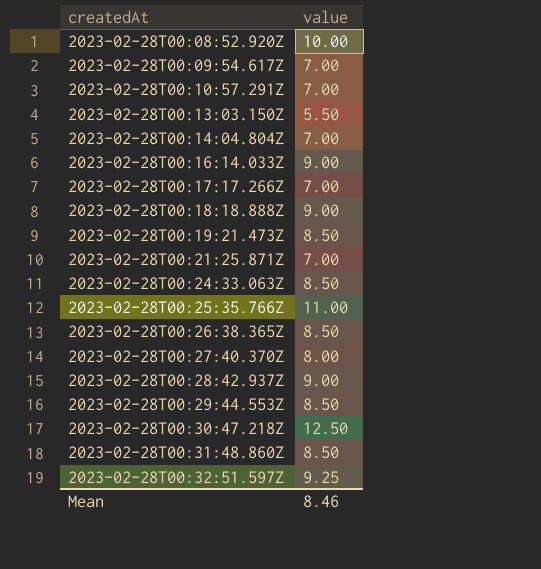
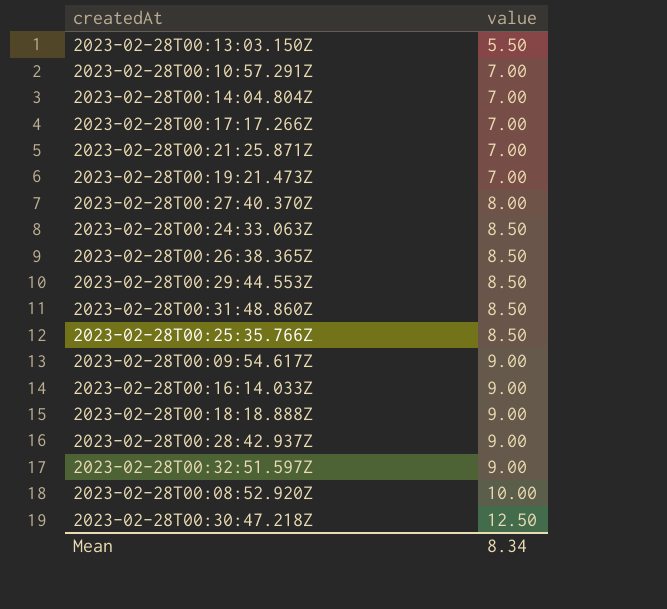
row order: createdAt ascending -> value ascending
2023-02-28T00:19:21.473Z | value: 8.50 -> 7.00
2023-02-28T00:25:35.766Z | value: 11.00 -> 8.50
2023-02-28T00:09:54.617Z | value: 7.00 -> 9.00
2023-02-28T00:32:51.597Z | value: 9.25 -> 9.00
Mean | value: 8.46 -> 8.34

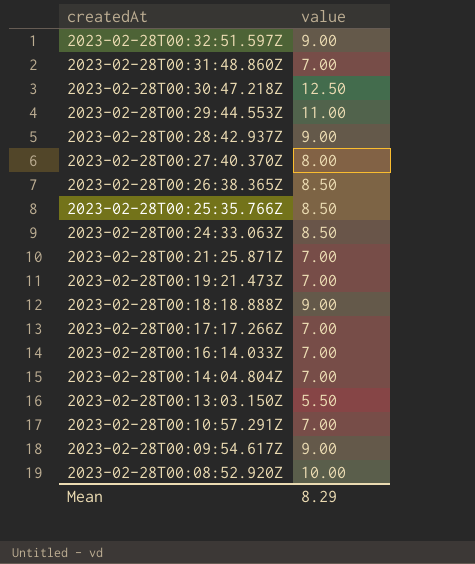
row order: value ascending -> createdAt descending
2023-02-28T00:31:48.860Z | value: 8.50 -> 7.00
2023-02-28T00:29:44.553Z | value: 8.50 -> 11.00
2023-02-28T00:16:14.033Z | value: 9.00 -> 7.00
Mean | value: 8.34 -> 8.29

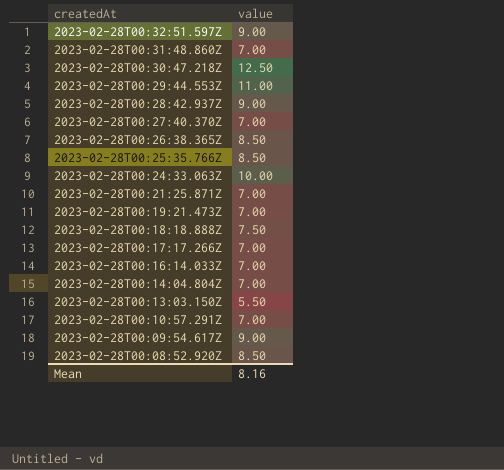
2023-02-28T00:27:40.370Z | value: 8.00 -> 7.00
2023-02-28T00:24:33.063Z | value: 8.50 -> 10.00
2023-02-28T00:18:18.888Z | value: 9.00 -> 7.50
2023-02-28T00:08:52.920Z | value: 10.00 -> 8.50
Mean | value: 8.29 -> 8.16

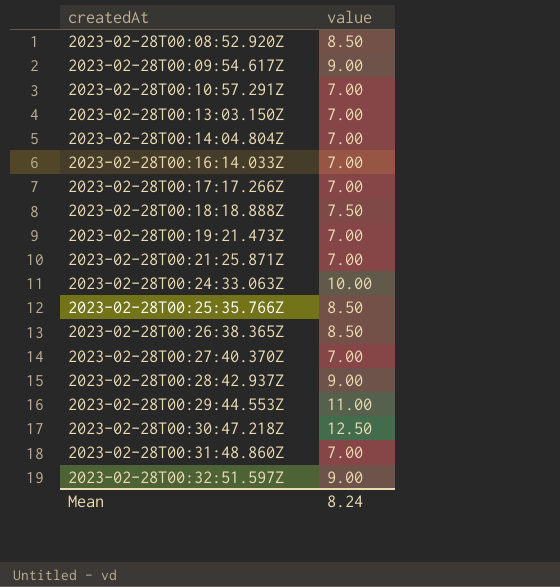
row order: createdAt descending -> createdAt ascending
2023-02-28T00:13:03.150Z | value: 5.50 -> 7.00
Mean | value: 8.16 -> 8.24

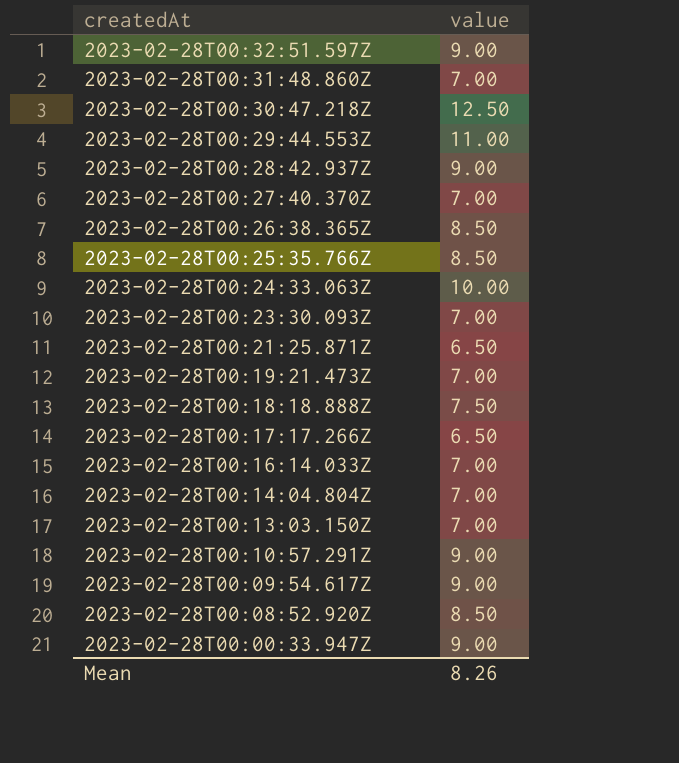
row order: createdAt ascending -> createdAt descending
row 2023-02-28T00:23:30.093Z: none -> 7.00
2023-02-28T00:21:25.871Z | value: 7.00 -> 6.50
2023-02-28T00:17:17.266Z | value: 7.00 -> 6.50
2023-02-28T00:10:57.291Z | value: 7.00 -> 9.00
row 2023-02-28T00:00:33.947Z: none -> 9.00
Mean | value: 8.24 -> 8.26

